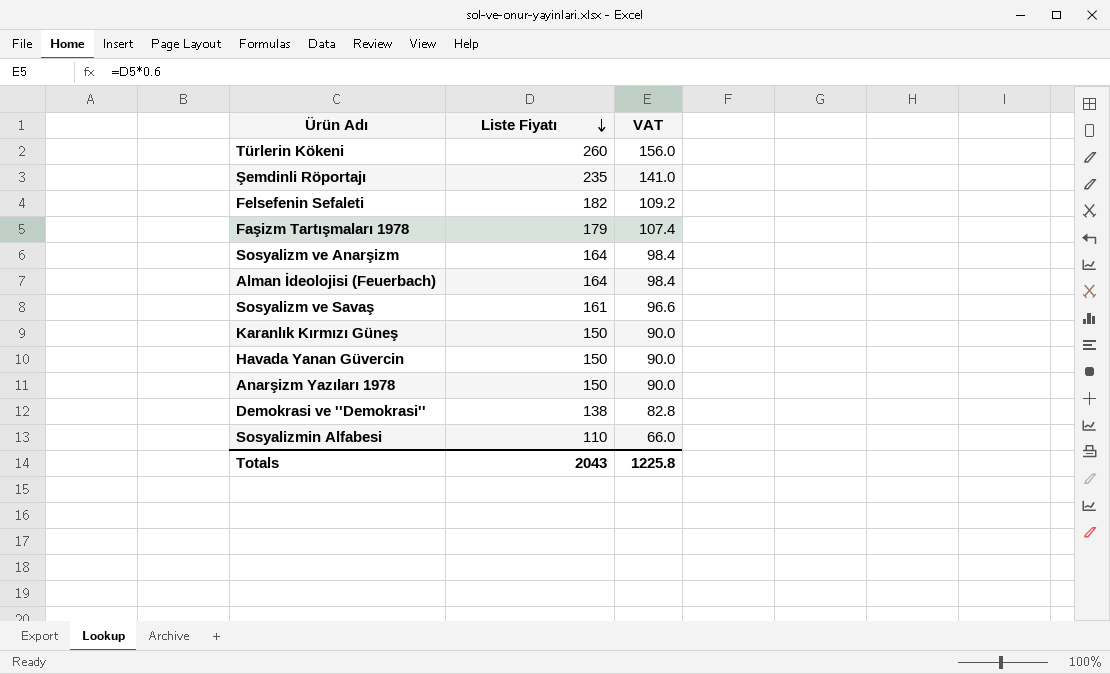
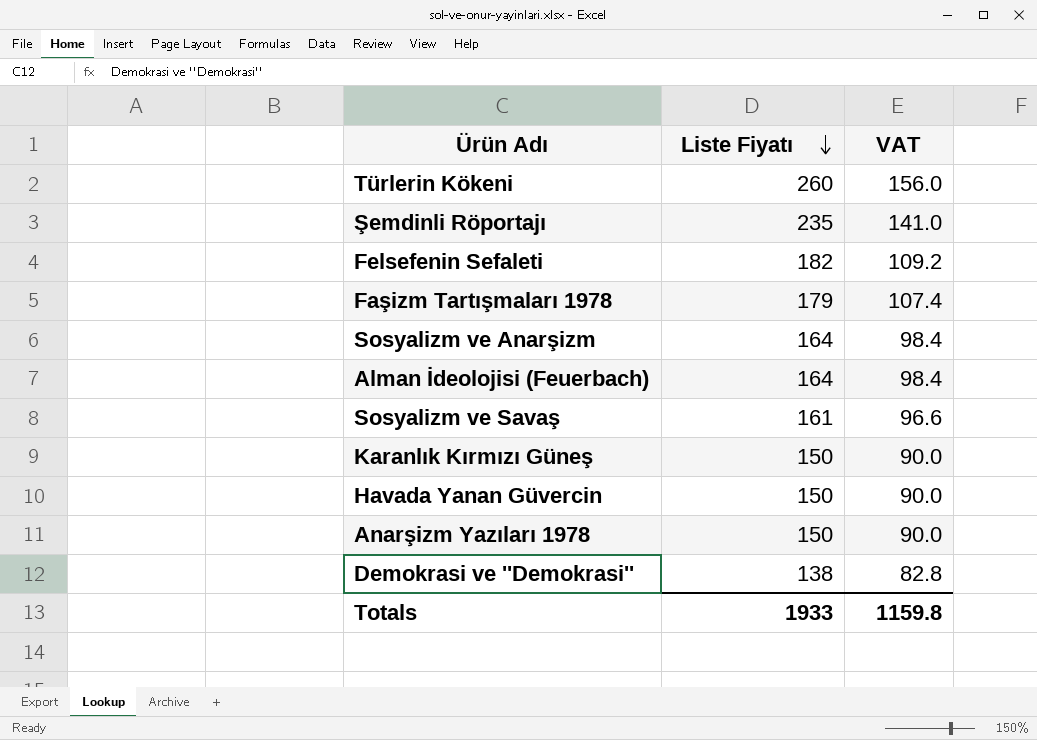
row Sosyalizmin Alfabesi: 110 | 66.0 -> none
Totals | Liste Fiyatı: 2043 -> 1933
Totals | VAT: 1225.8 -> 1159.8

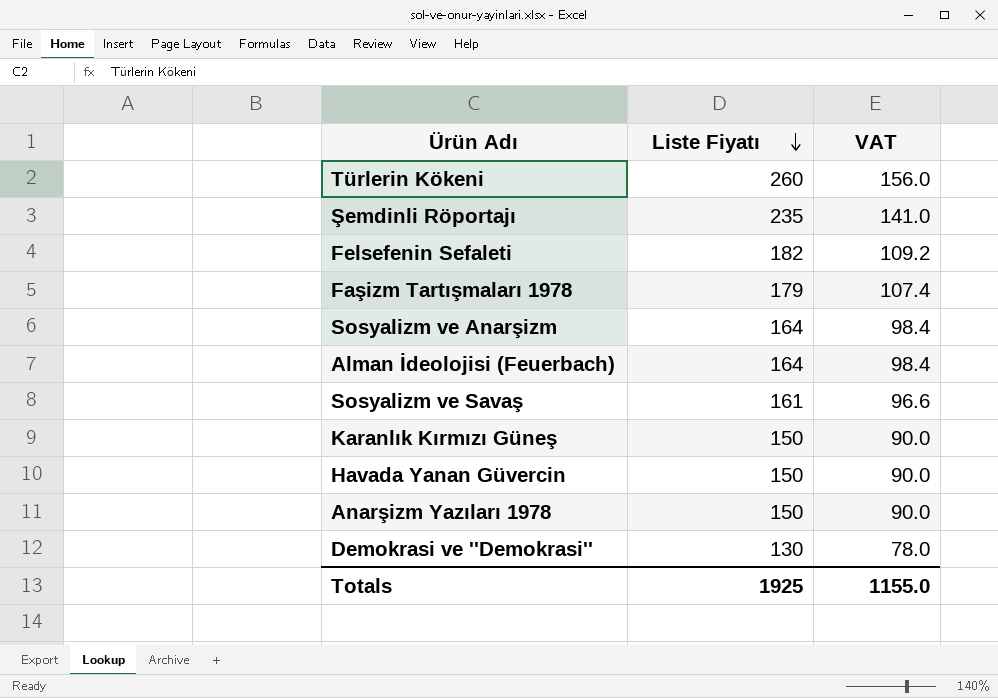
Demokrasi ve ''Demokrasi'' | Liste Fiyatı: 138 -> 130
Demokrasi ve ''Demokrasi'' | VAT: 82.8 -> 78.0
Totals | Liste Fiyatı: 1933 -> 1925
Totals | VAT: 1159.8 -> 1155.0

